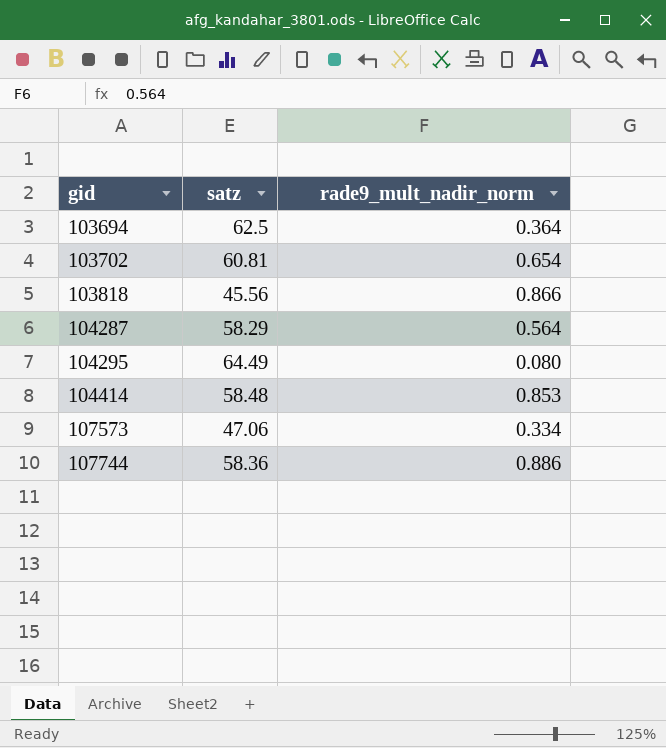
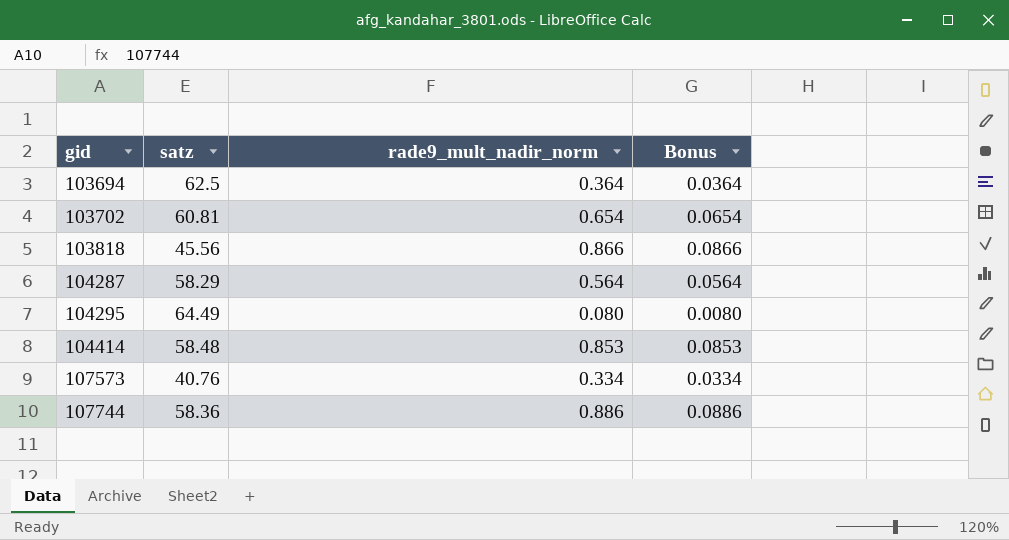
column Bonus | formula: none -> [rade9_mult_nadir_norm] * 0.1
107573 | satz: 47.06 -> 40.76

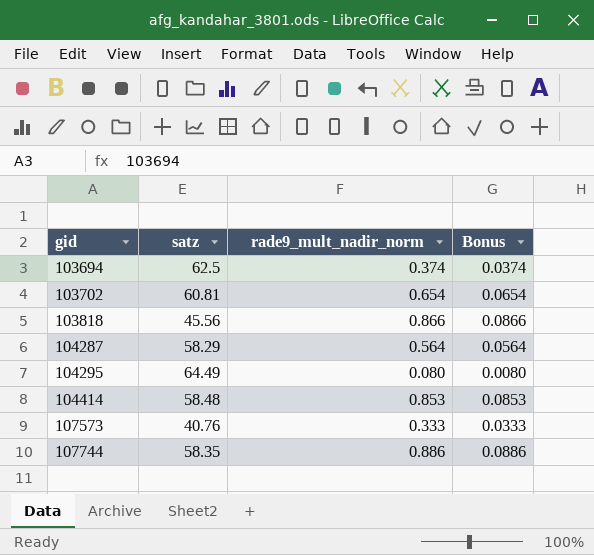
103694 | rade9_mult_nadir_norm: 0.364 -> 0.374
103694 | Bonus: 0.0364 -> 0.0374
107573 | rade9_mult_nadir_norm: 0.334 -> 0.333
107573 | Bonus: 0.0334 -> 0.0333
107744 | satz: 58.36 -> 58.35

